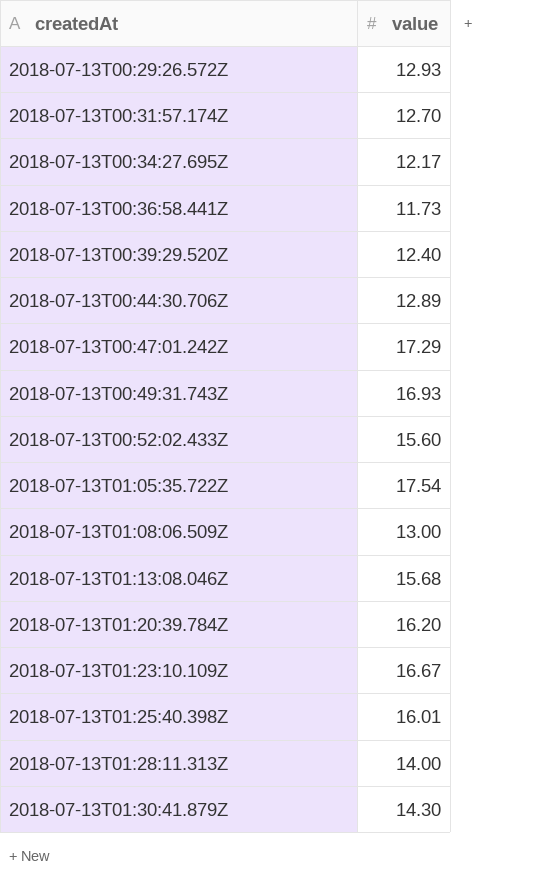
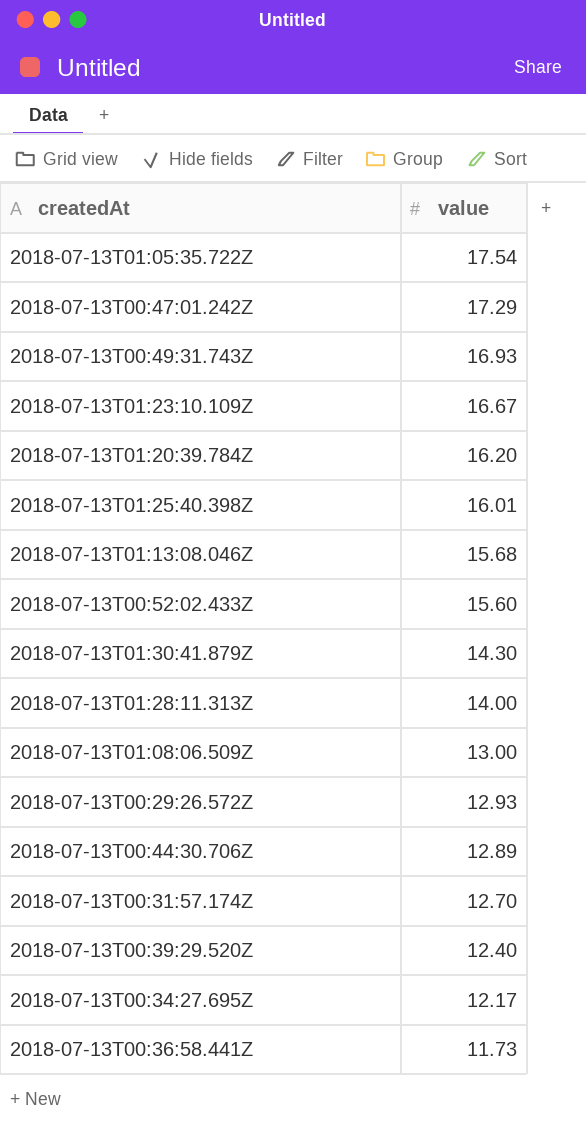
row order: createdAt ascending -> value descending

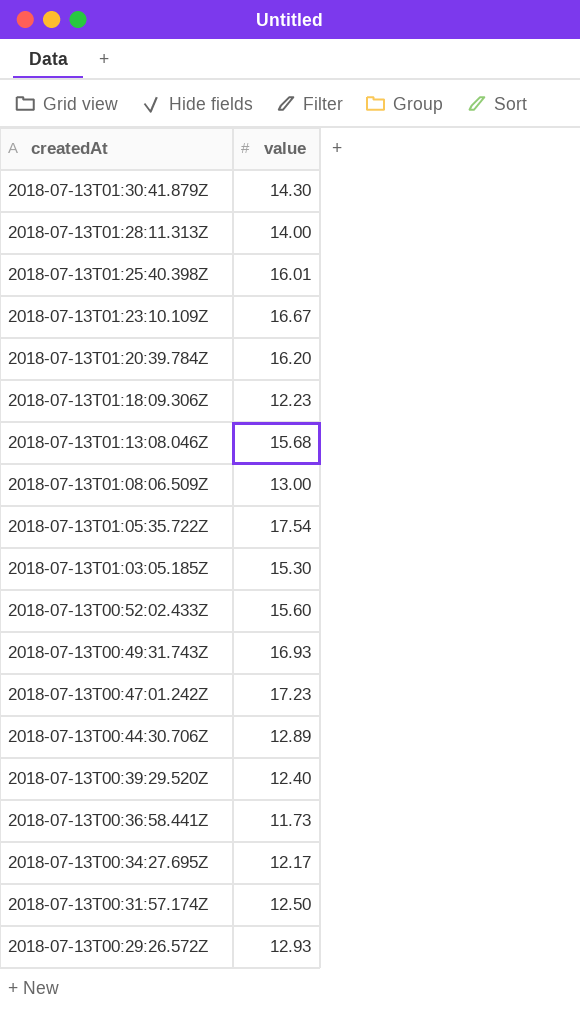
row order: value descending -> createdAt descending
row 2018-07-13T01:18:09.306Z: none -> 12.23
row 2018-07-13T01:03:05.185Z: none -> 15.30
2018-07-13T00:47:01.242Z | value: 17.29 -> 17.23
2018-07-13T00:31:57.174Z | value: 12.70 -> 12.50

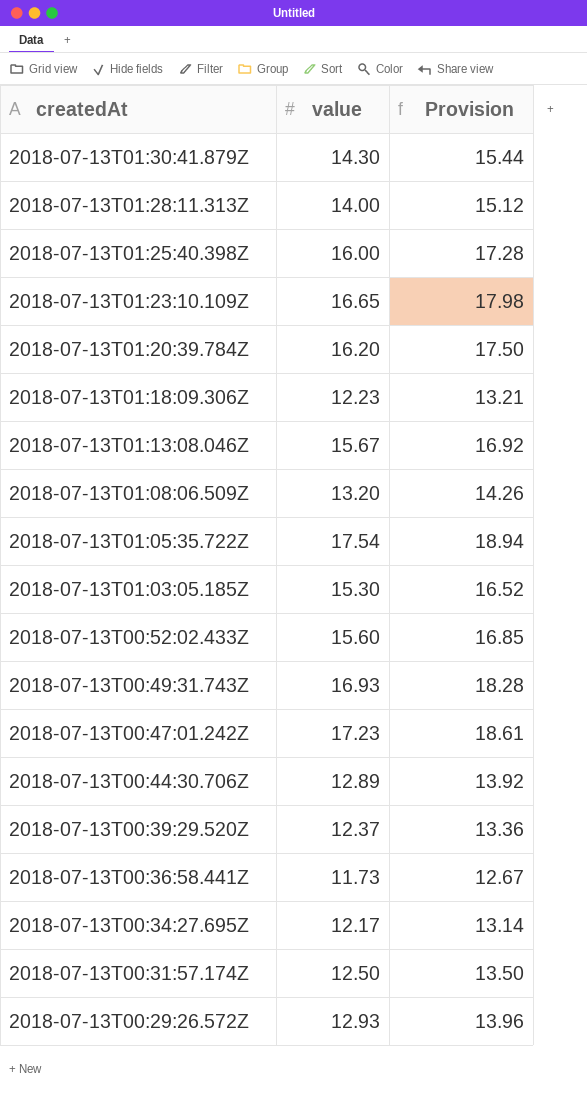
column Provision | formula: none -> [value] * 1.08
2018-07-13T01:25:40.398Z | value: 16.01 -> 16.00
2018-07-13T01:23:10.109Z | value: 16.67 -> 16.65
2018-07-13T01:13:08.046Z | value: 15.68 -> 15.67
2018-07-13T01:08:06.509Z | value: 13.00 -> 13.20
2018-07-13T00:39:29.520Z | value: 12.40 -> 12.37

